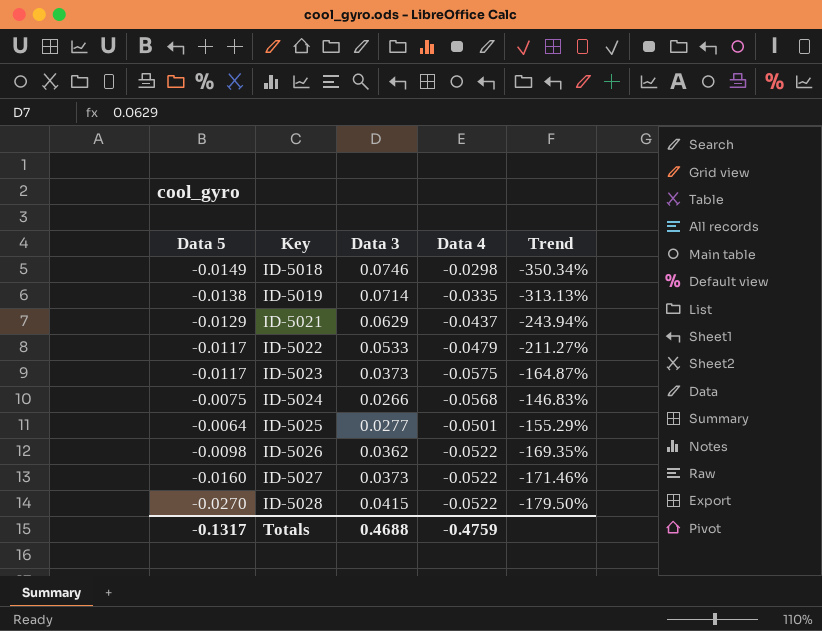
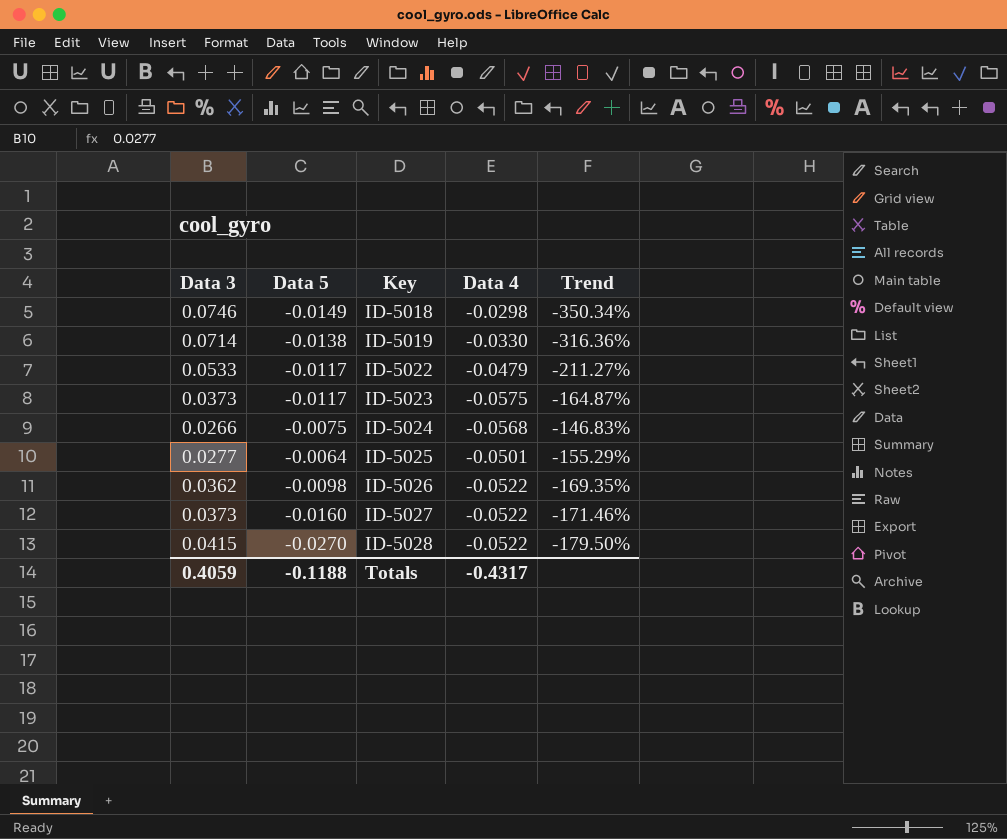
column Data 3 | position: 3 -> 1
row ID-5021: -0.0129 | 0.0629 | -0.0437 | -243.94% -> none
ID-5019 | Data 4: -0.0335 -> -0.0330
ID-5019 | Trend: -313.13% -> -316.36%
Totals | Data 3: 0.4688 -> 0.4059
Totals | Data 5: -0.1317 -> -0.1188
Totals | Data 4: -0.4759 -> -0.4317

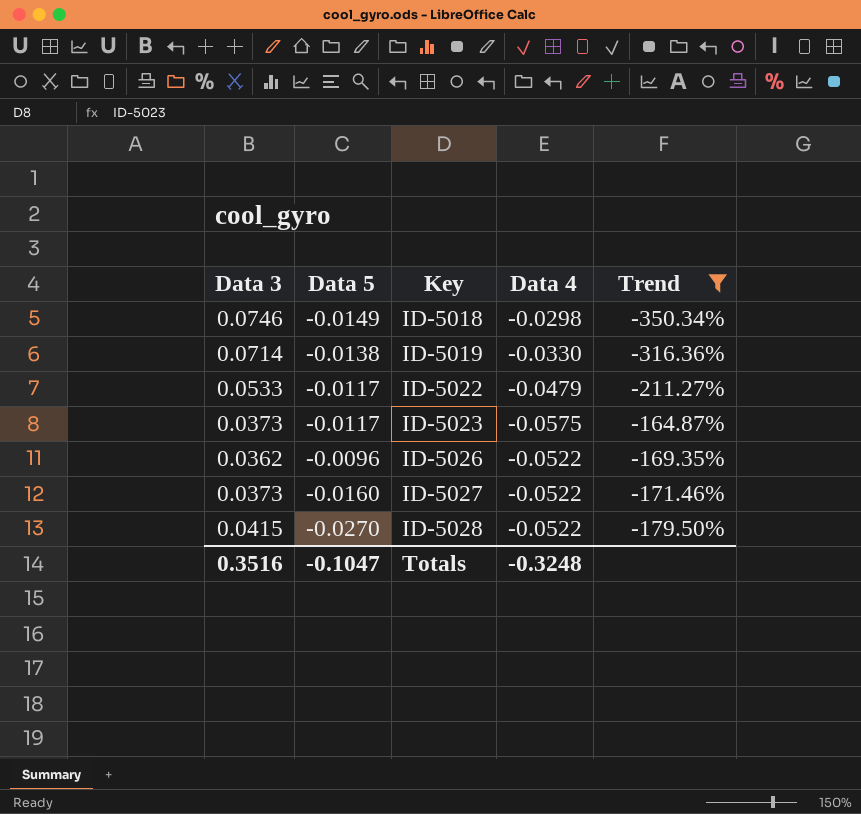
filter: none -> Trend <= -164.87%
ID-5026 | Data 5: -0.0098 -> -0.0096
Totals | Data 3: 0.4059 -> 0.3516
Totals | Data 5: -0.1188 -> -0.1047
Totals | Data 4: -0.4317 -> -0.3248

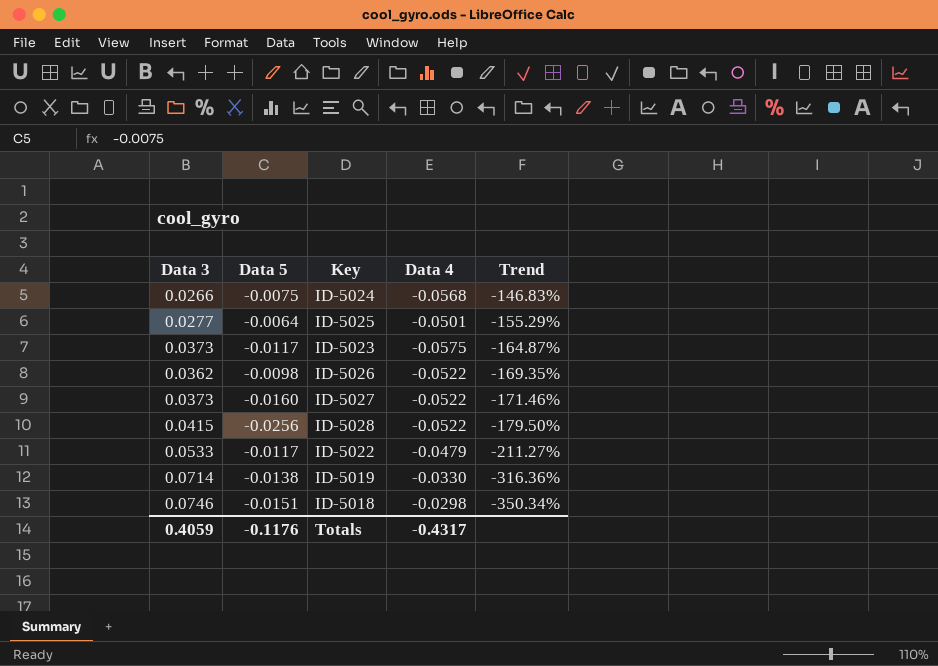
filter: Trend <= -164.87% -> none
row order: Key ascending -> Trend descending
ID-5026 | Data 5: -0.0096 -> -0.0098
ID-5028 | Data 5: -0.0270 -> -0.0256
ID-5018 | Data 5: -0.0149 -> -0.0151
Totals | Data 3: 0.3516 -> 0.4059
Totals | Data 5: -0.1047 -> -0.1176
Totals | Data 4: -0.3248 -> -0.4317

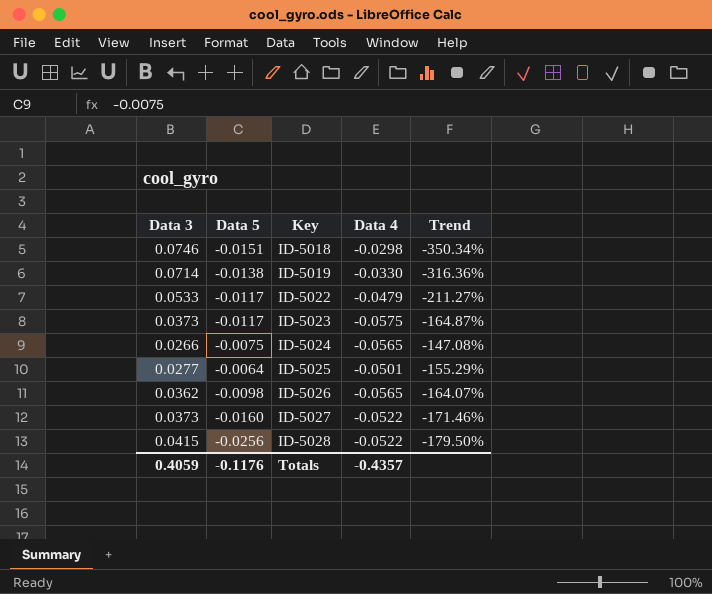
row order: Trend descending -> Key ascending
ID-5024 | Data 4: -0.0568 -> -0.0565
ID-5024 | Trend: -146.83% -> -147.08%
ID-5026 | Data 4: -0.0522 -> -0.0565
ID-5026 | Trend: -169.35% -> -164.07%
Totals | Data 4: -0.4317 -> -0.4357

